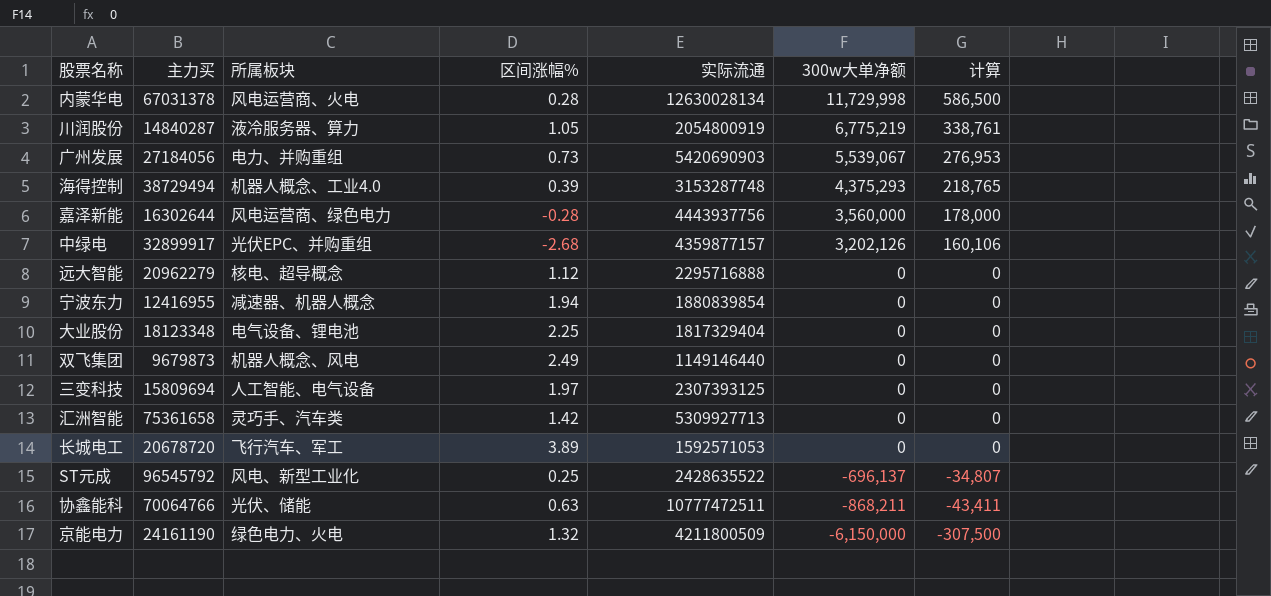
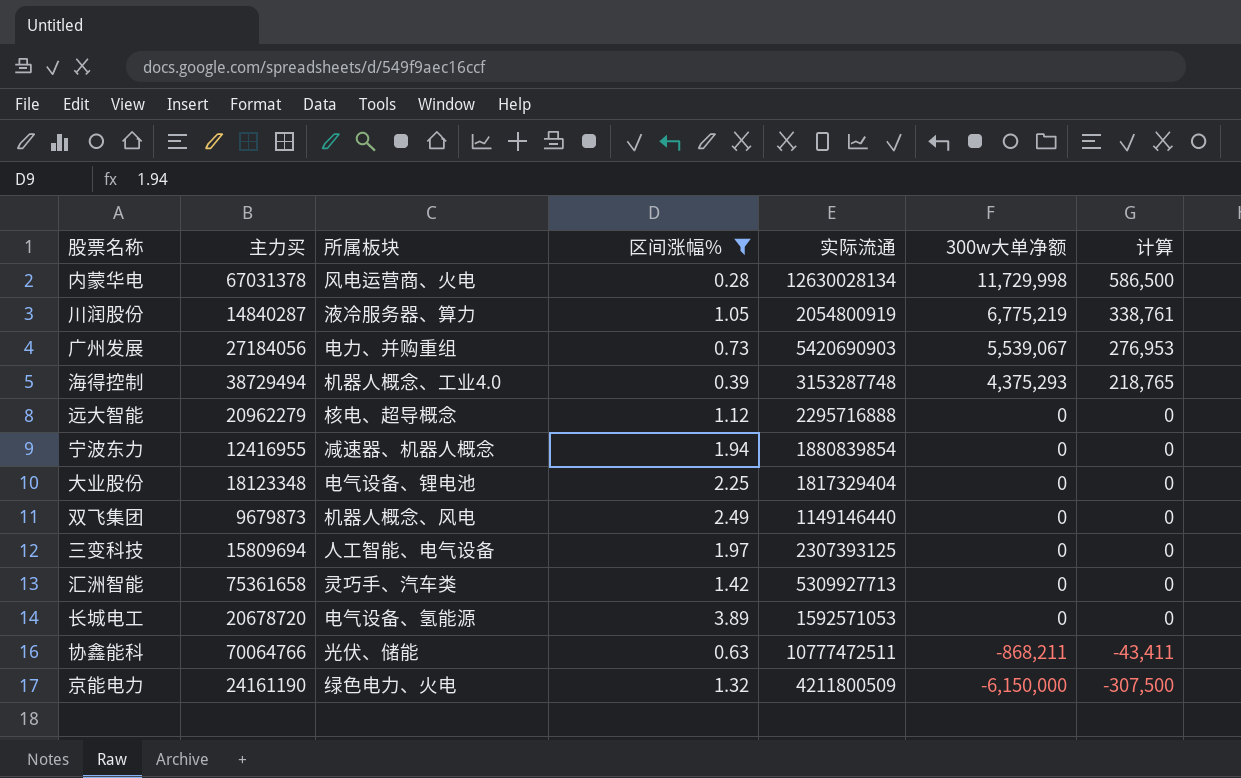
filter: none -> 区间涨幅% >= 0.28
长城电工 | 所属板块: 飞行汽车、军工 -> 电气设备、氢能源

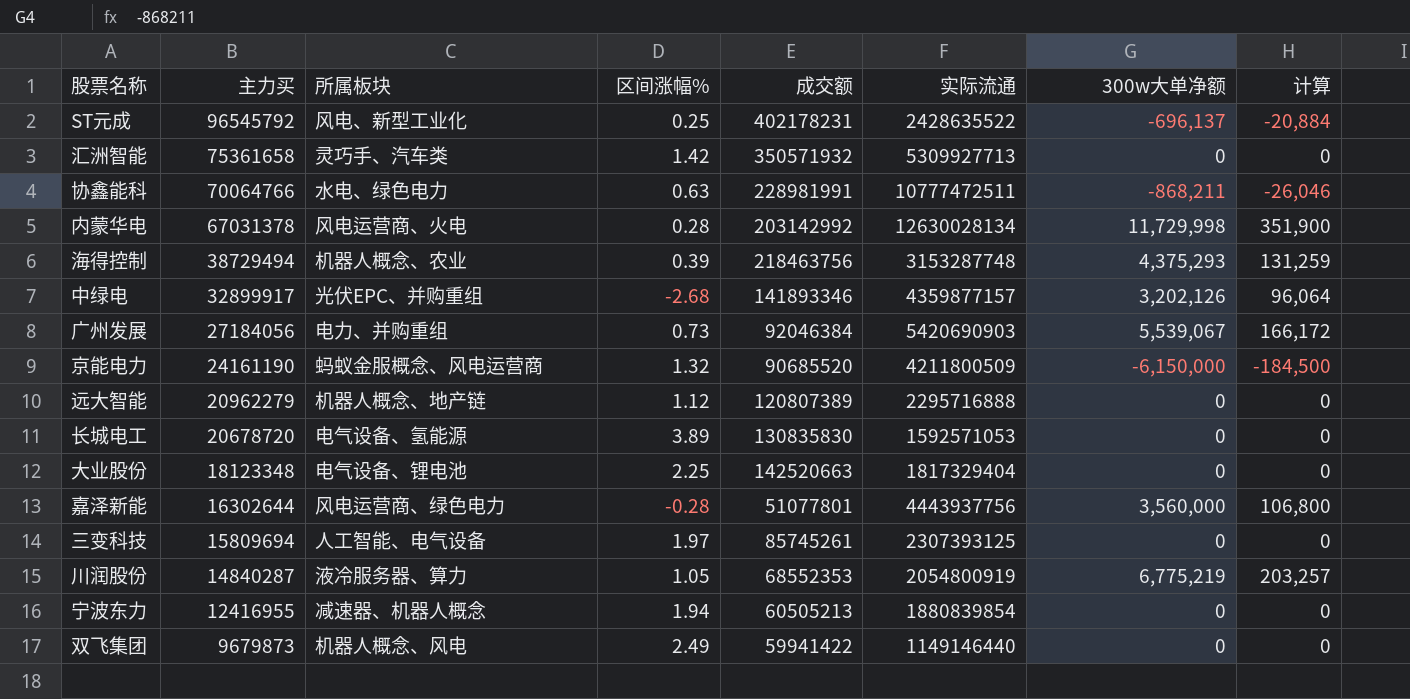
filter: 区间涨幅% >= 0.28 -> none
row order: 300w大单净额 descending -> 主力买 descending
column 成交额 | position: none -> 5
column 计算 | formula: [300w大单净额] * 0.05 -> [300w大单净额] * 0.03
协鑫能科 | 所属板块: 光伏、储能 -> 水电、绿色电力
海得控制 | 所属板块: 机器人概念、工业4.0 -> 机器人概念、农业
京能电力 | 所属板块: 绿色电力、火电 -> 蚂蚁金服概念、风电运营商
远大智能 | 所属板块: 核电、超导概念 -> 机器人概念、地产链

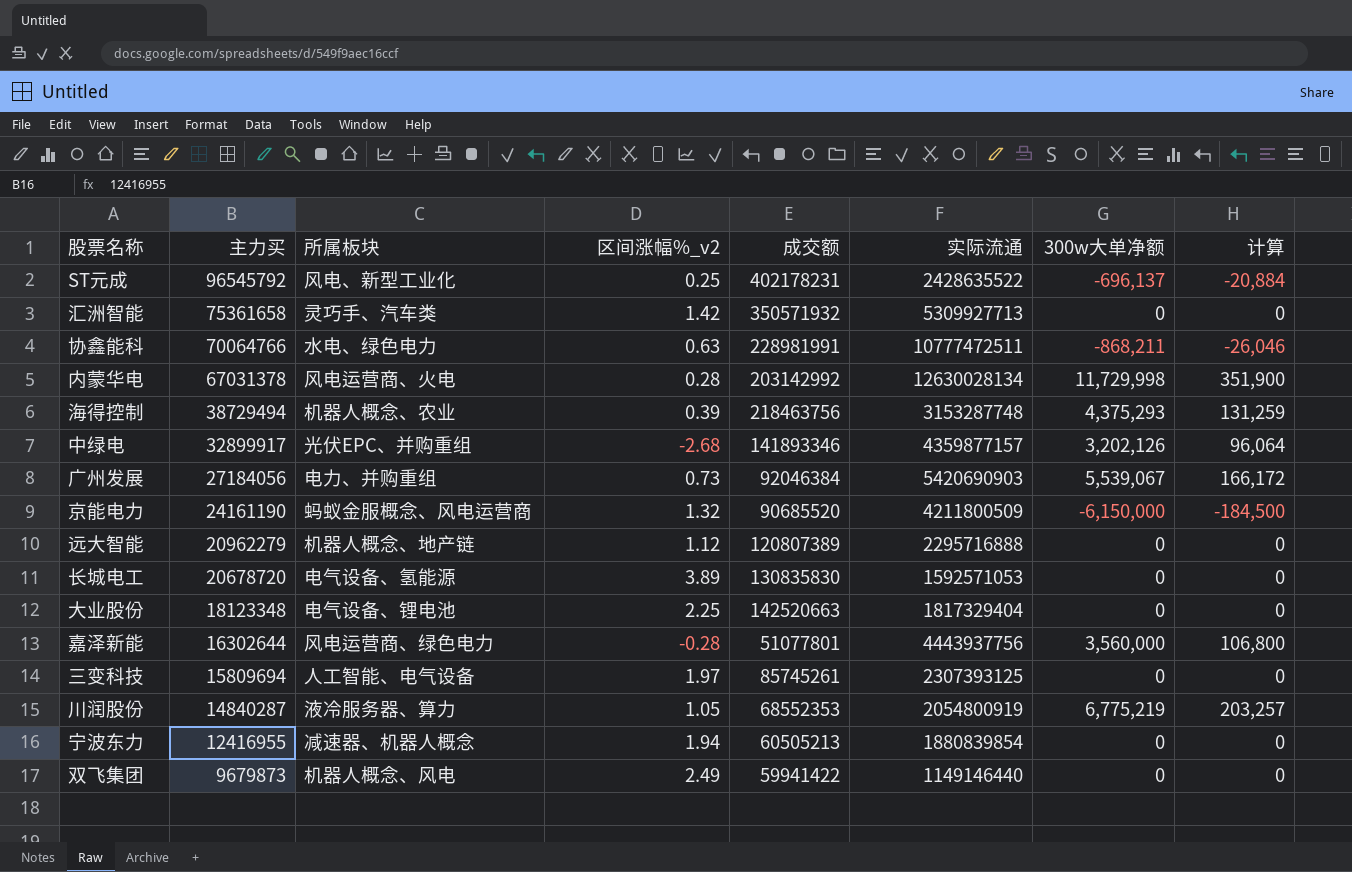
column name: 区间涨幅% -> 区间涨幅%_v2

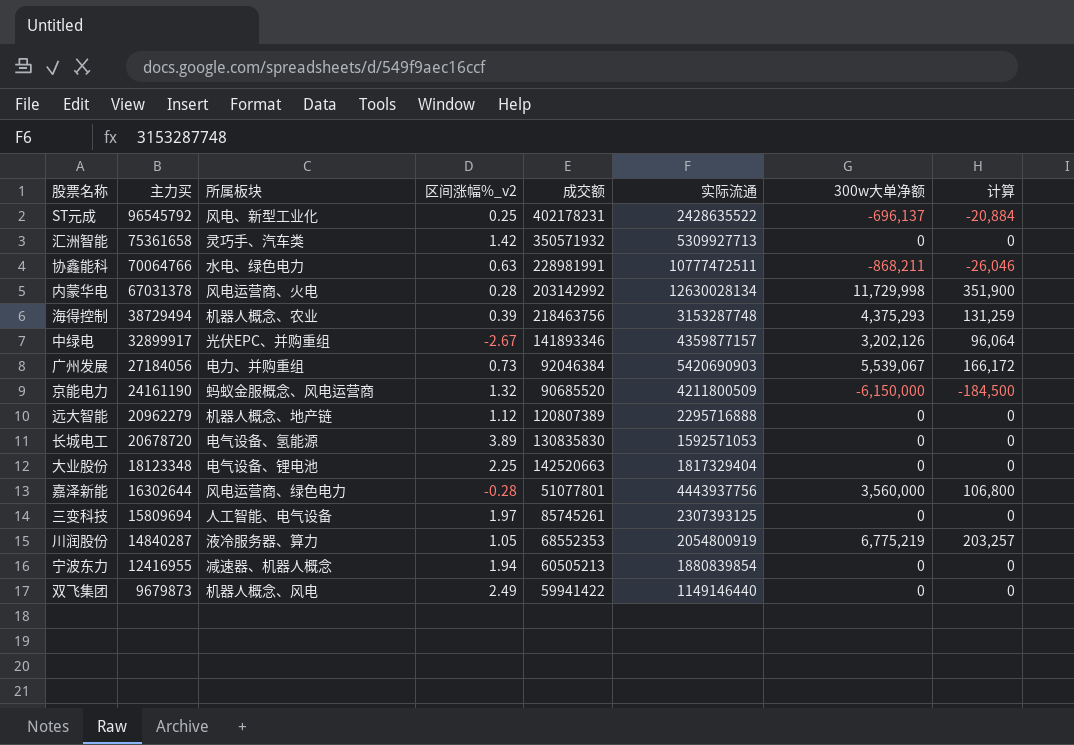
中绿电 | 区间涨幅%_v2: -2.68 -> -2.67

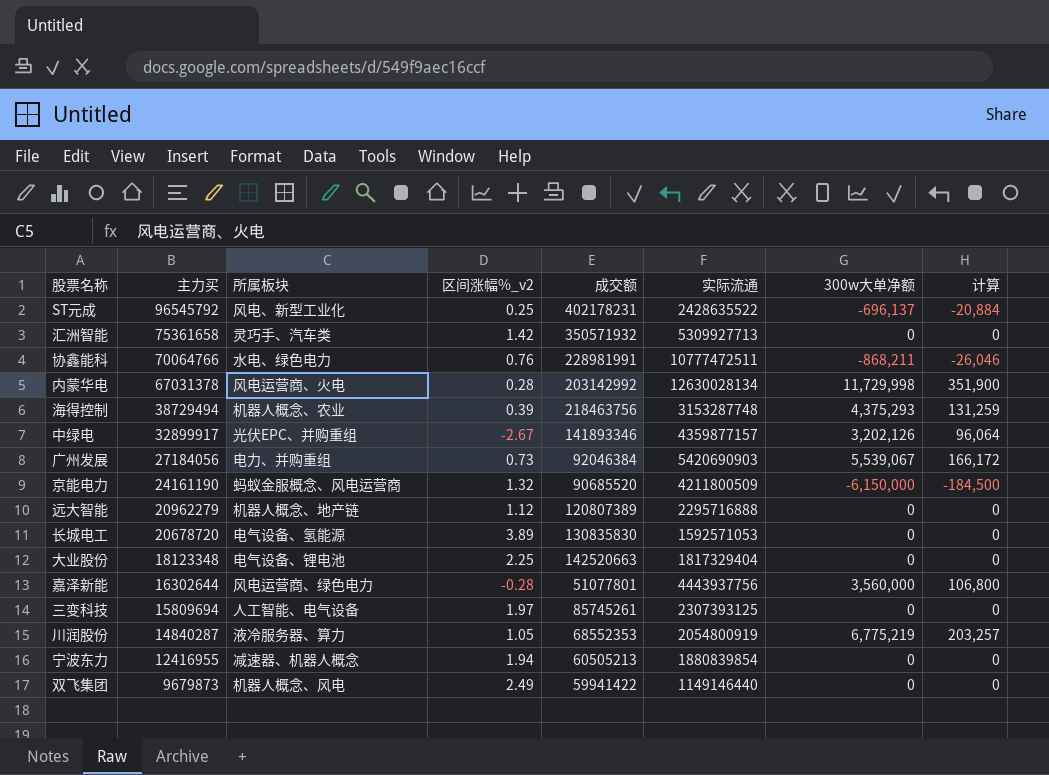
协鑫能科 | 区间涨幅%_v2: 0.63 -> 0.76

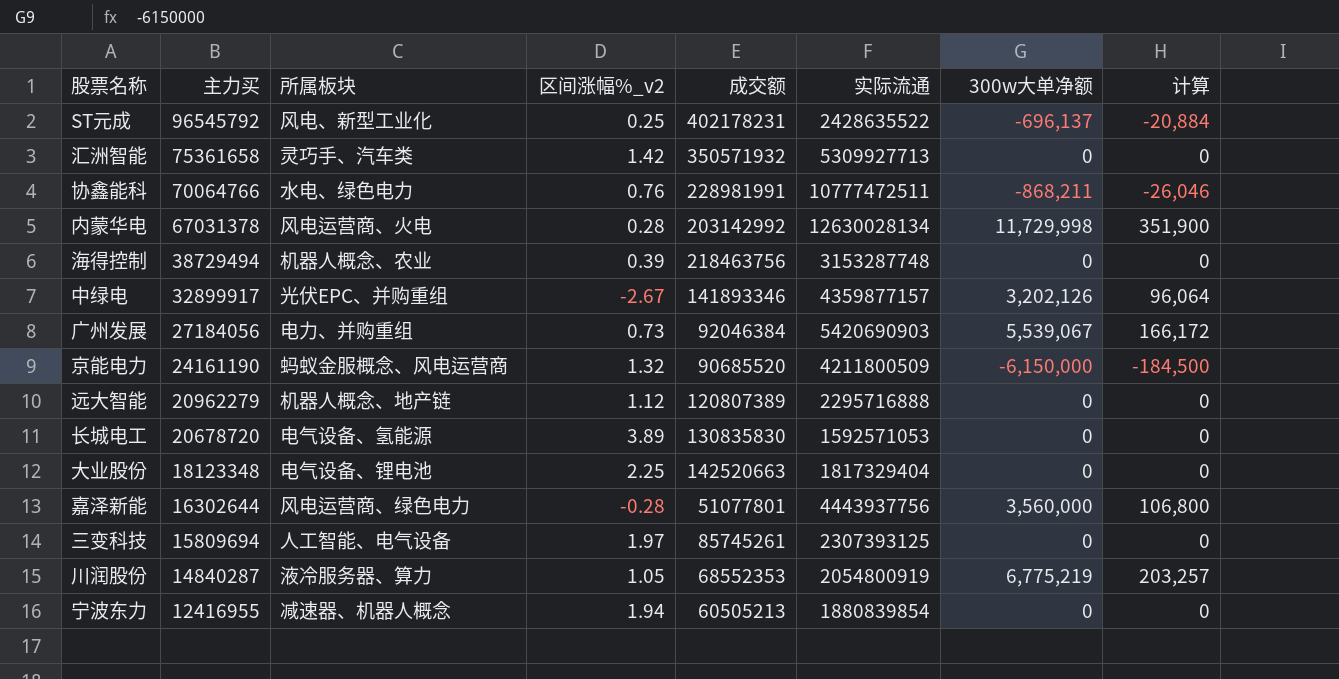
row 双飞集团: 9679873 | 机器人概念、风电 | 2.49 | 59941422 | 1149146440 | 0 | 0 -> none
海得控制 | 300w大单净额: 4,375,293 -> 0
海得控制 | 计算: 131,259 -> 0

